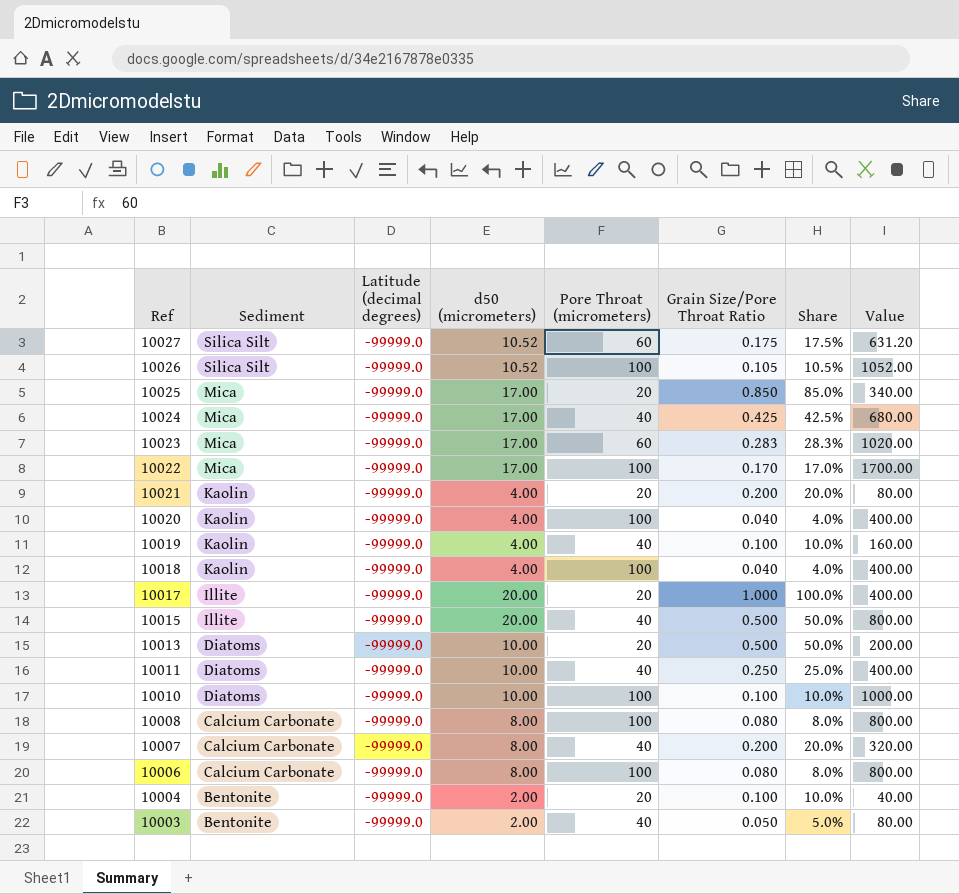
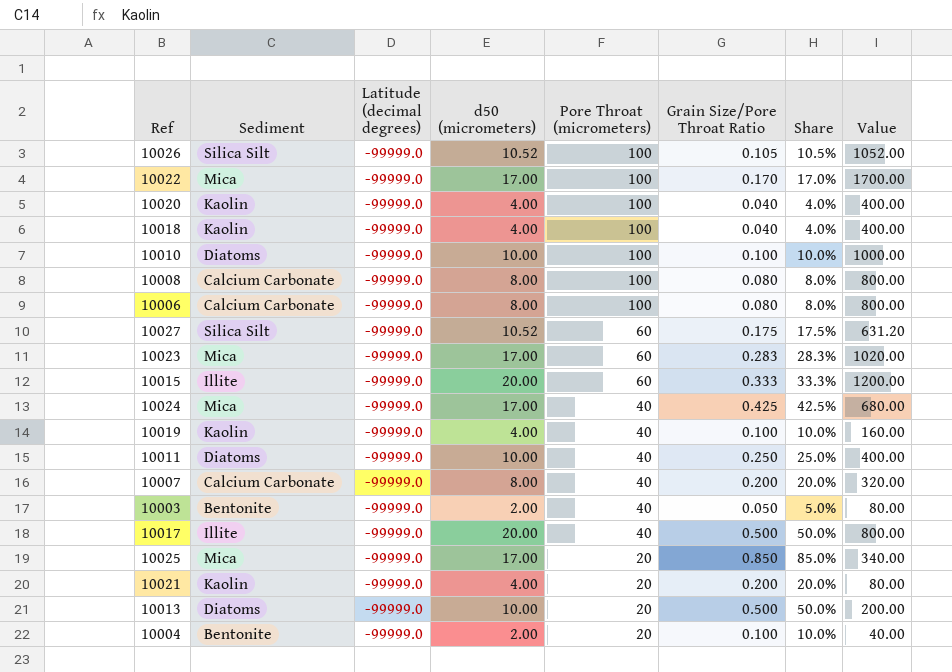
row order: Ref descending -> Pore Throat (micrometers) descending
10015 | Pore Throat (micrometers): 40 -> 60
10015 | Grain Size/Pore Throat Ratio: 0.500 -> 0.333
10015 | Share: 50.0% -> 33.3%
10015 | Value: 800.00 -> 1200.00
10017 | Pore Throat (micrometers): 20 -> 40
10017 | Grain Size/Pore Throat Ratio: 1.000 -> 0.500
10017 | Share: 100.0% -> 50.0%
10017 | Value: 400.00 -> 800.00

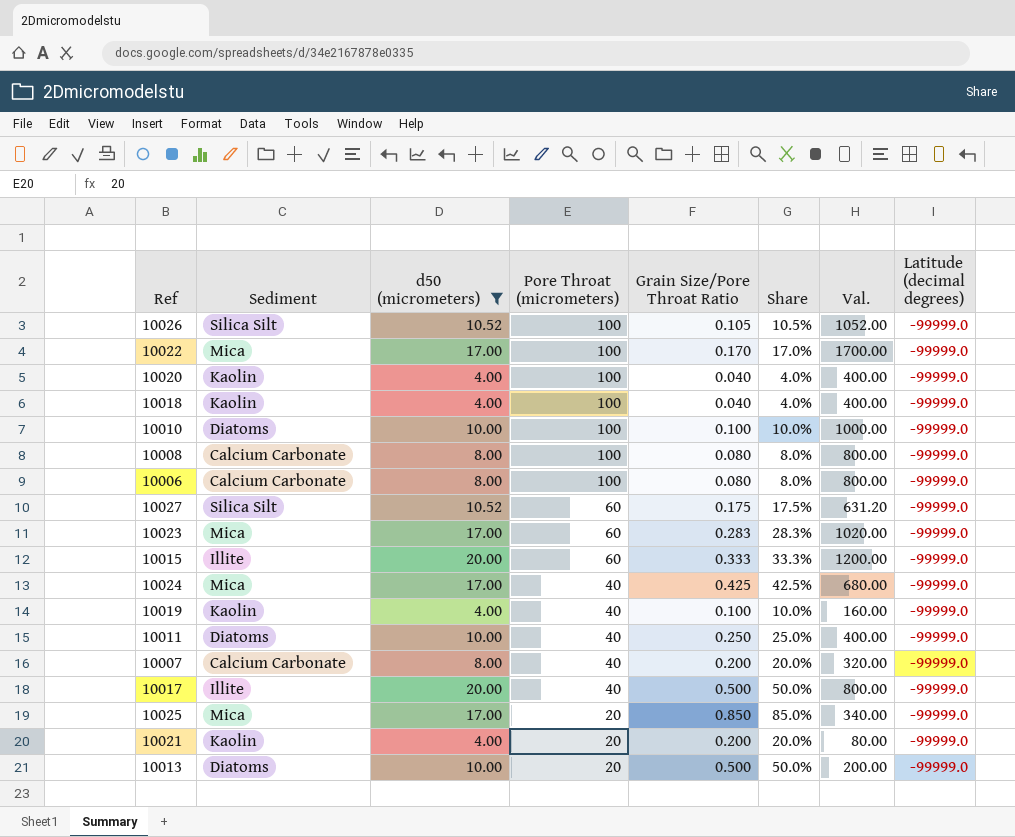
filter: none -> d50 (micrometers) != 2.00
column name: Value -> Val.
column Latitude (decimal degrees) | position: 3 -> 8

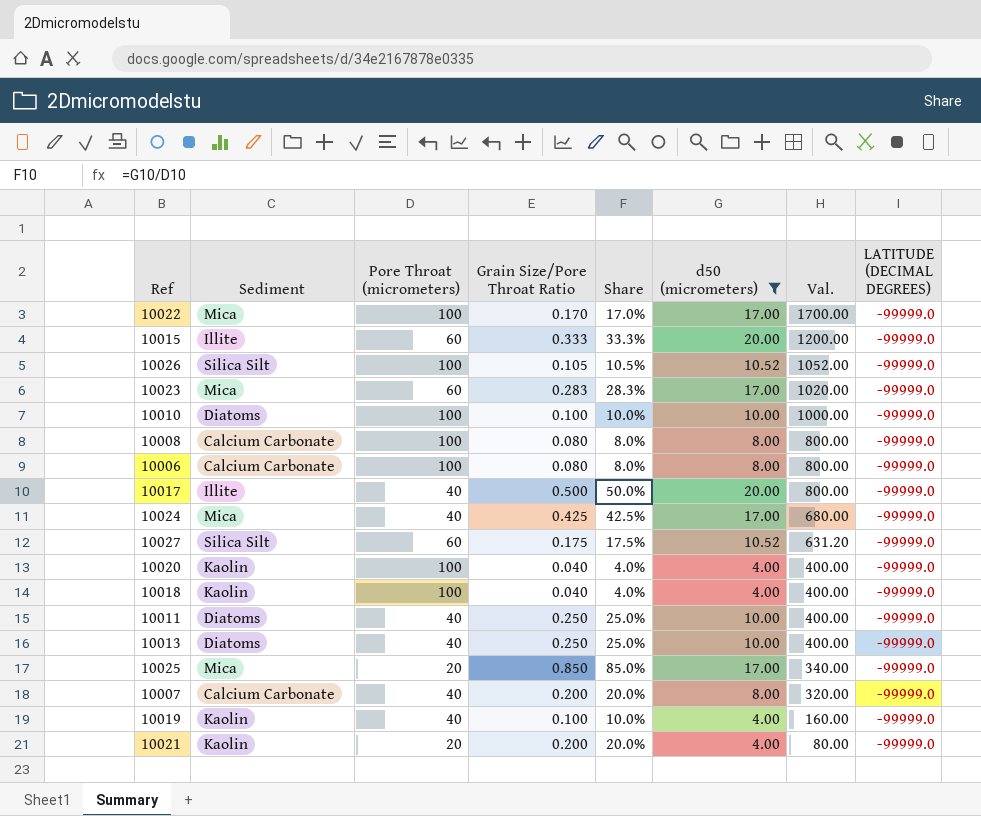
row order: Pore Throat (micrometers) descending -> Val. descending
column d50 (micrometers) | position: 3 -> 6
column name: Latitude (decimal degrees) -> LATITUDE (DECIMAL DEGREES)
10013 | Pore Throat (micrometers): 20 -> 40
10013 | Grain Size/Pore Throat Ratio: 0.500 -> 0.250
10013 | Share: 50.0% -> 25.0%
10013 | Val.: 200.00 -> 400.00

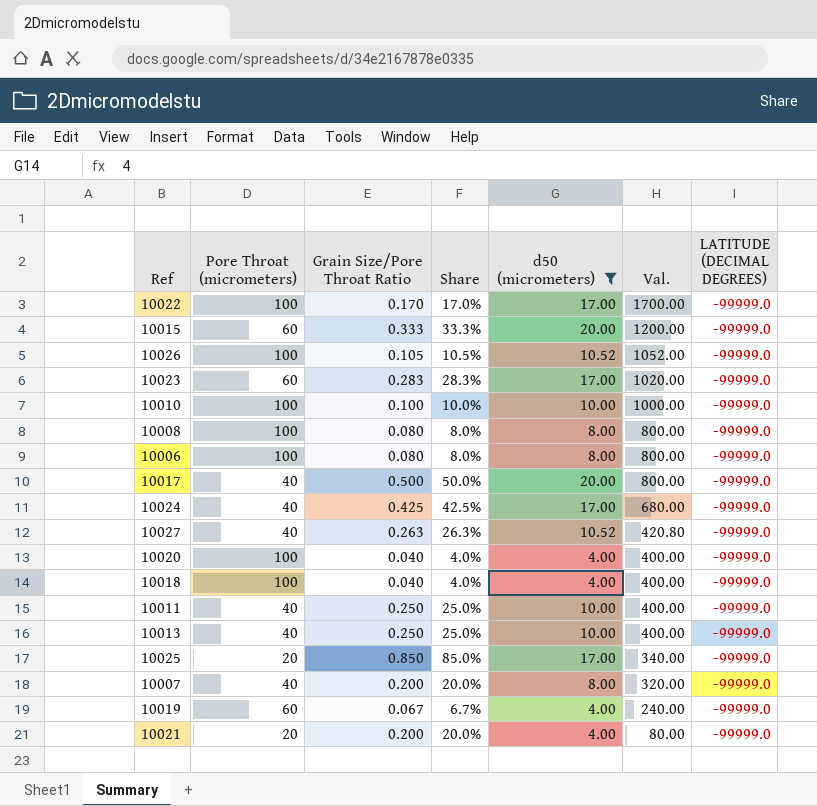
column Sediment | position: 2 -> none
10027 | Pore Throat (micrometers): 60 -> 40
10027 | Grain Size/Pore Throat Ratio: 0.175 -> 0.263
10027 | Share: 17.5% -> 26.3%
10027 | Val.: 631.20 -> 420.80
10019 | Pore Throat (micrometers): 40 -> 60
10019 | Grain Size/Pore Throat Ratio: 0.100 -> 0.067
10019 | Share: 10.0% -> 6.7%
10019 | Val.: 160.00 -> 240.00

